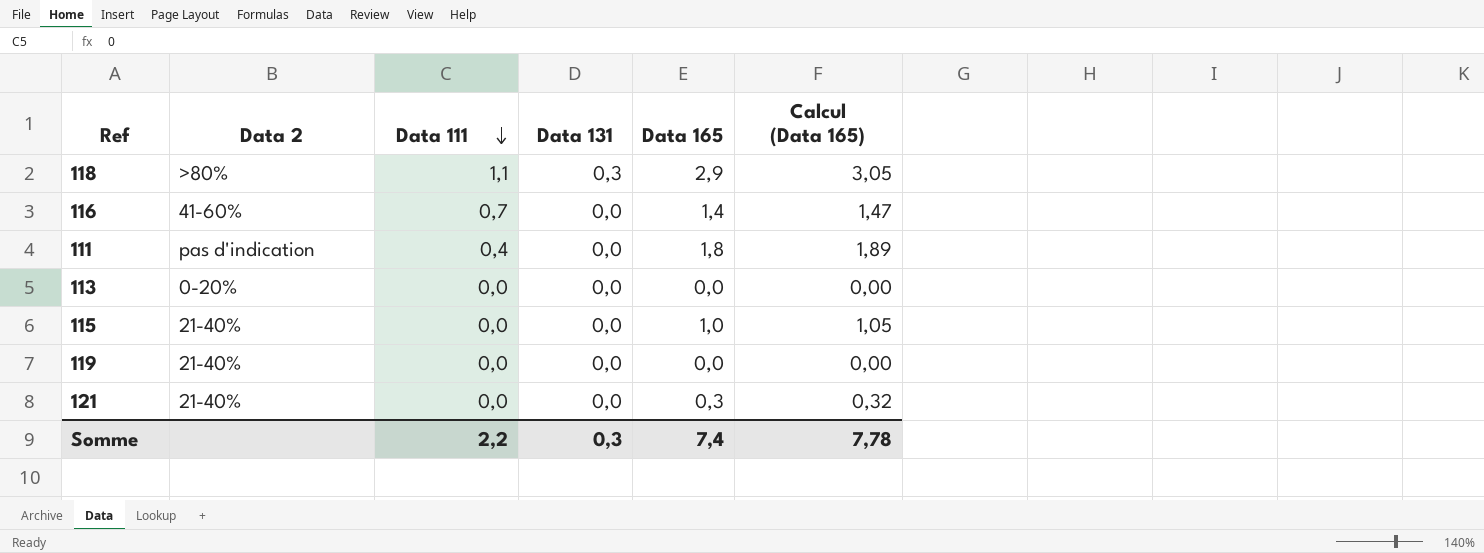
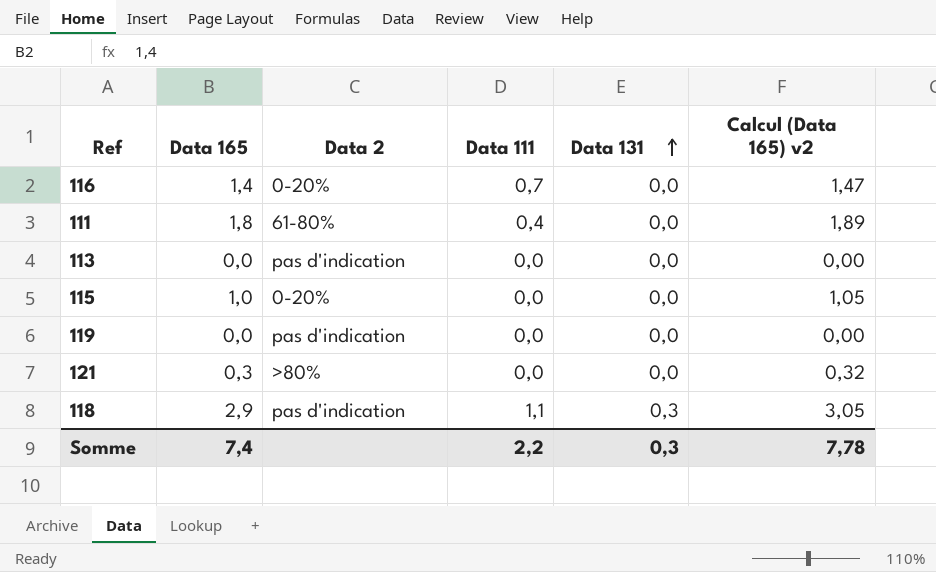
row order: Data 111 descending -> Data 131 ascending
column Data 165 | position: 5 -> 2
column name: Calcul (Data 165) -> Calcul (Data 165) v2
116 | Data 2: 41-60% -> 0-20%
111 | Data 2: pas d'indication -> 61-80%
113 | Data 2: 0-20% -> pas d'indication
115 | Data 2: 21-40% -> 0-20%
119 | Data 2: 21-40% -> pas d'indication
121 | Data 2: 21-40% -> >80%
118 | Data 2: >80% -> pas d'indication

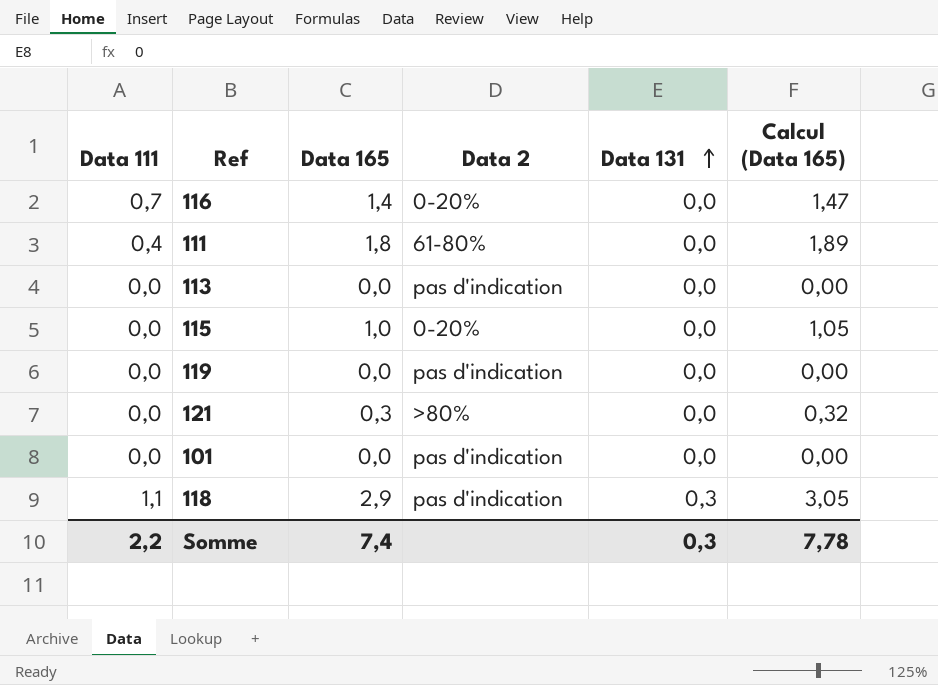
column Data 111 | position: 4 -> 1
column name: Calcul (Data 165) v2 -> Calcul (Data 165)
row 101: none -> 0,0 | 0,0 | pas d'indication | 0,0 | 0,00

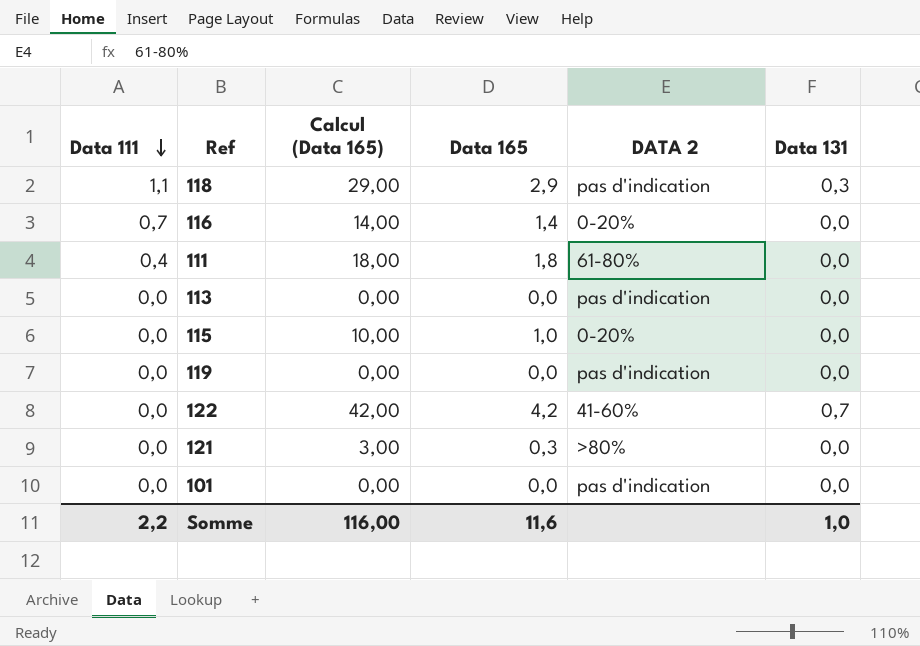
row order: Data 131 ascending -> Data 111 descending
column Calcul (Data 165) | formula: [Data 165] * 1,05 -> [Data 165] * 10
column Calcul (Data 165) | position: 6 -> 3
column name: Data 2 -> DATA 2
row 122: none -> 0,0 | 42,00 | 4,2 | 41-60% | 0,7
Somme | Calcul (Data 165): 7,78 -> 116,00
Somme | Data 165: 7,4 -> 11,6
Somme | Data 131: 0,3 -> 1,0

